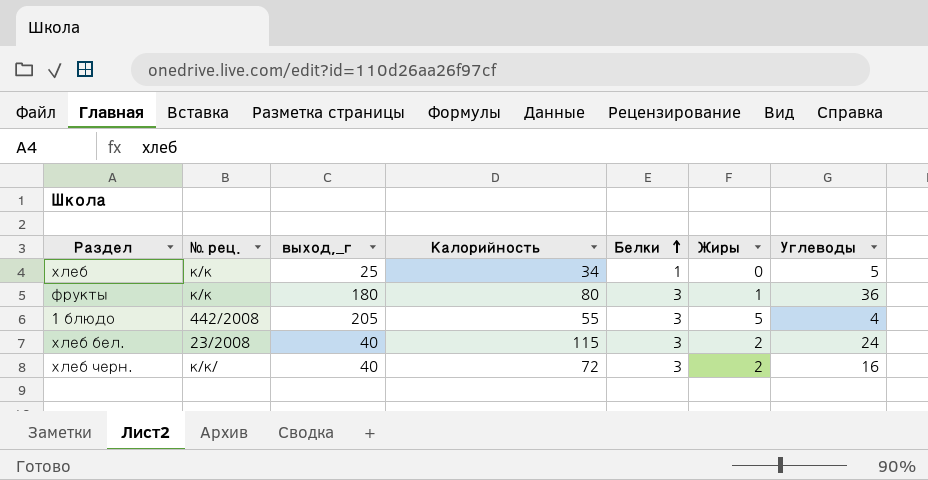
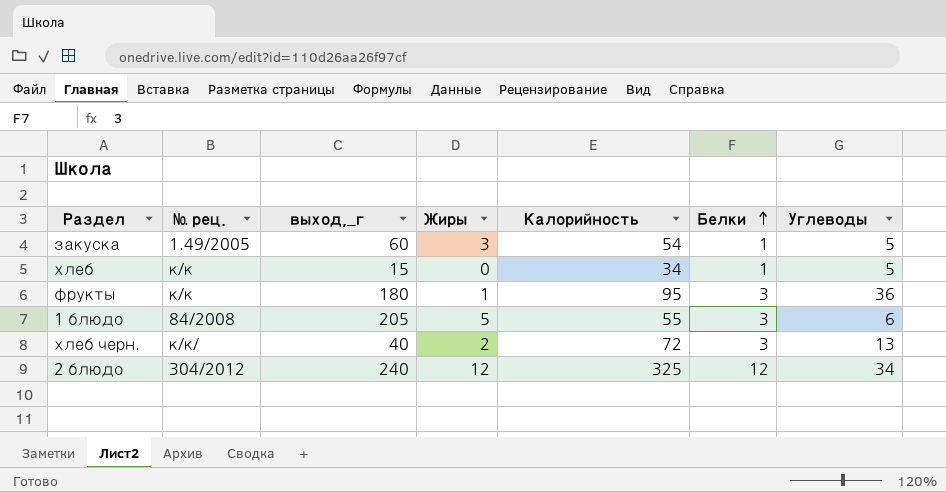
column Жиры | position: 6 -> 4
row хлеб бел.: 23/2008 | 40 | 115 | 3 | 2 | 24 -> none
row закуска: none -> 1.49/2005 | 60 | 3 | 54 | 1 | 5
хлеб | выход,_г: 25 -> 15
фрукты | Калорийность: 80 -> 95
1 блюдо | № рец.: 442/2008 -> 84/2008
1 блюдо | Углеводы: 4 -> 6
хлеб черн. | Углеводы: 16 -> 13
row 2 блюдо: none -> 304/2012 | 240 | 12 | 325 | 12 | 34

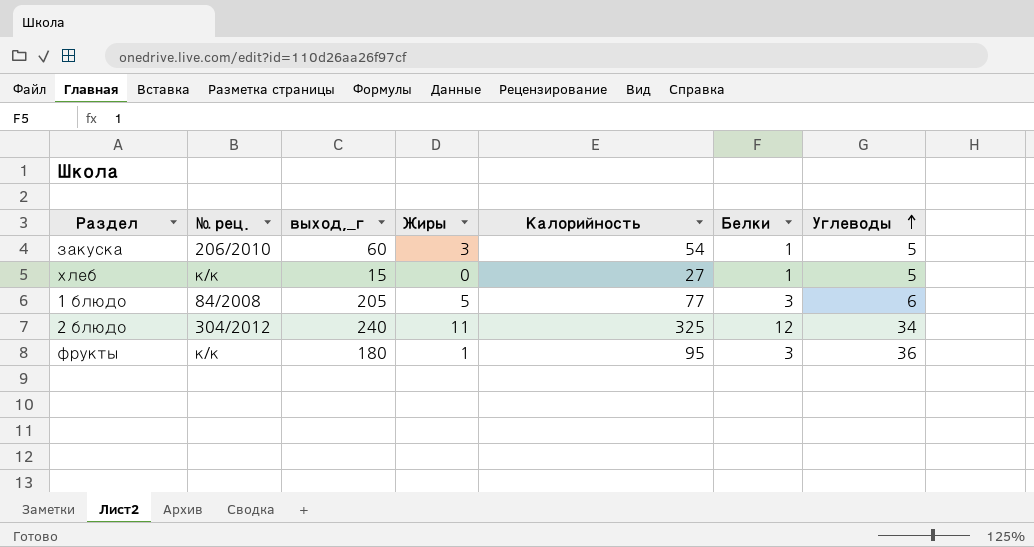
row order: Белки ascending -> Углеводы ascending
row хлеб черн.: к/к/ | 40 | 2 | 72 | 3 | 13 -> none
закуска | № рец.: 1.49/2005 -> 206/2010
хлеб | Калорийность: 34 -> 27
1 блюдо | Калорийность: 55 -> 77
2 блюдо | Жиры: 12 -> 11

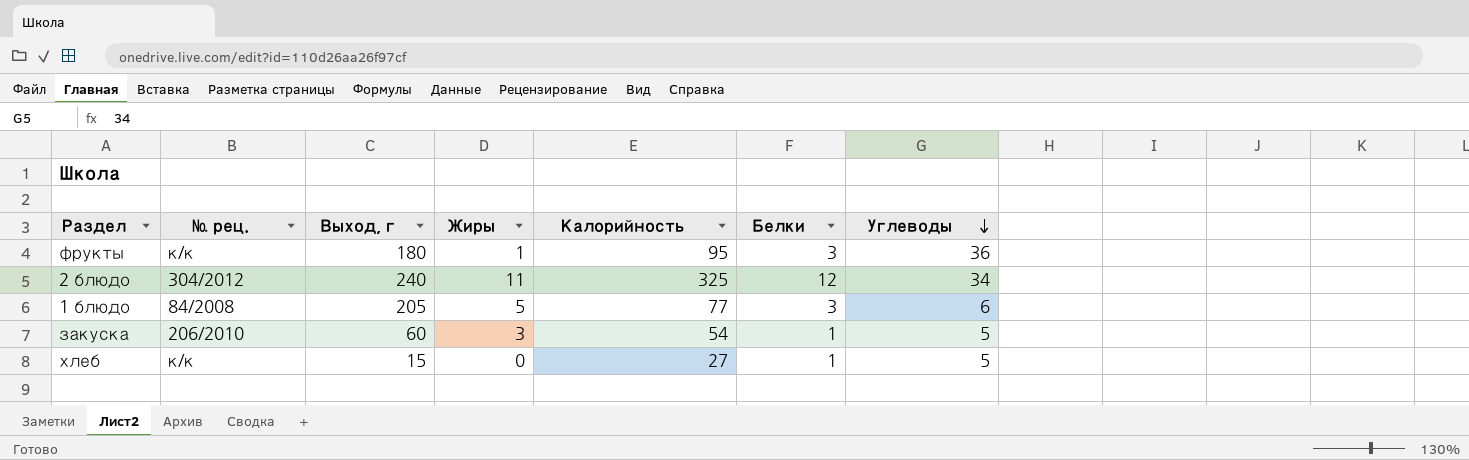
row order: Углеводы ascending -> Углеводы descending
column name: выход,_г -> Выход, г

